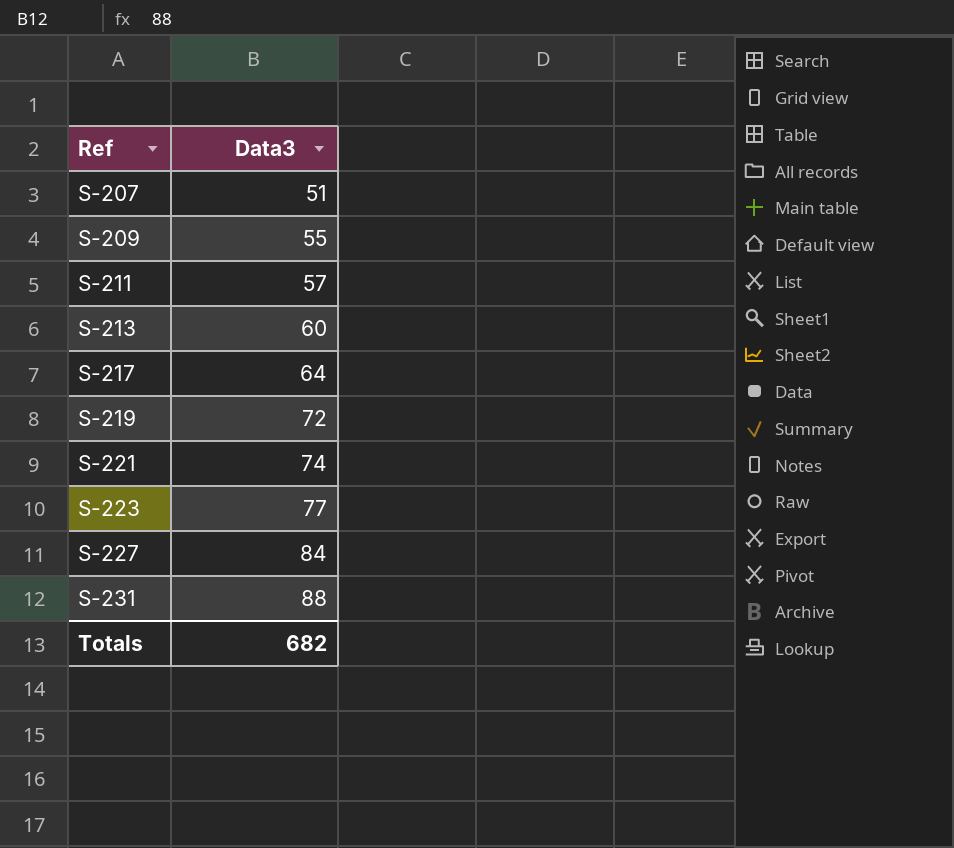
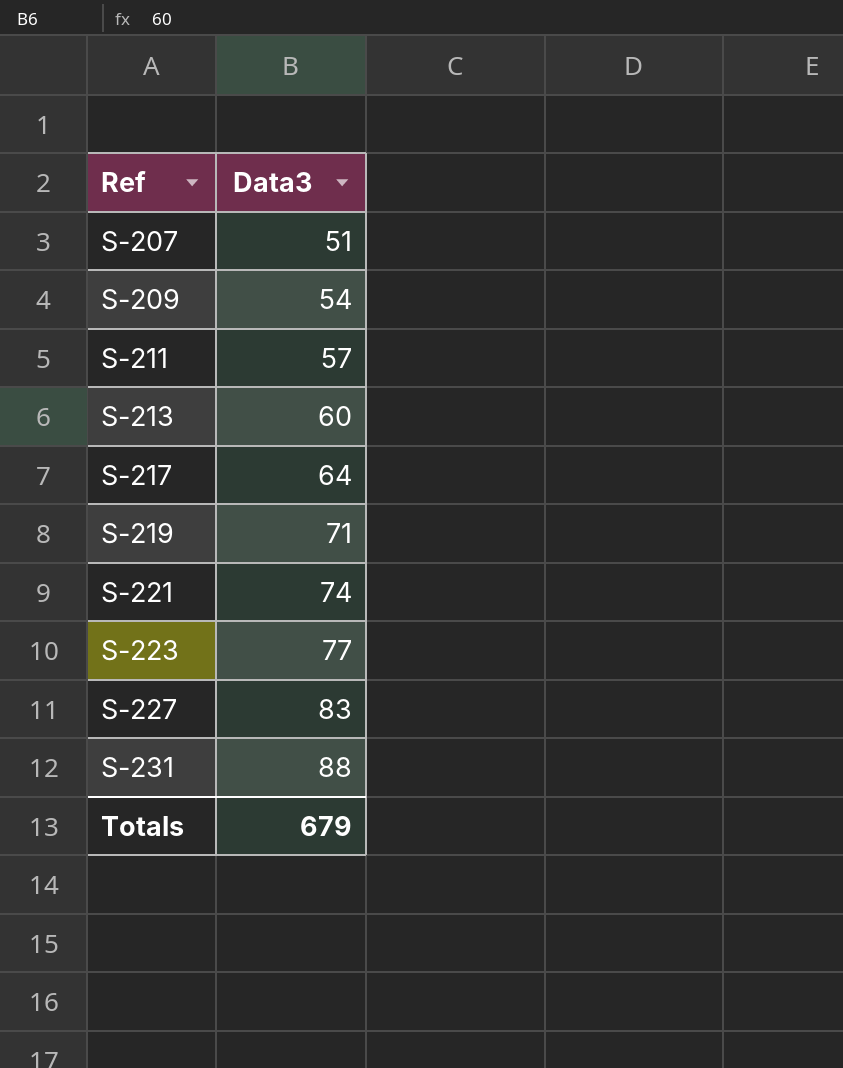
S-209 | Data3: 55 -> 54
S-219 | Data3: 72 -> 71
S-227 | Data3: 84 -> 83
Totals | Data3: 682 -> 679

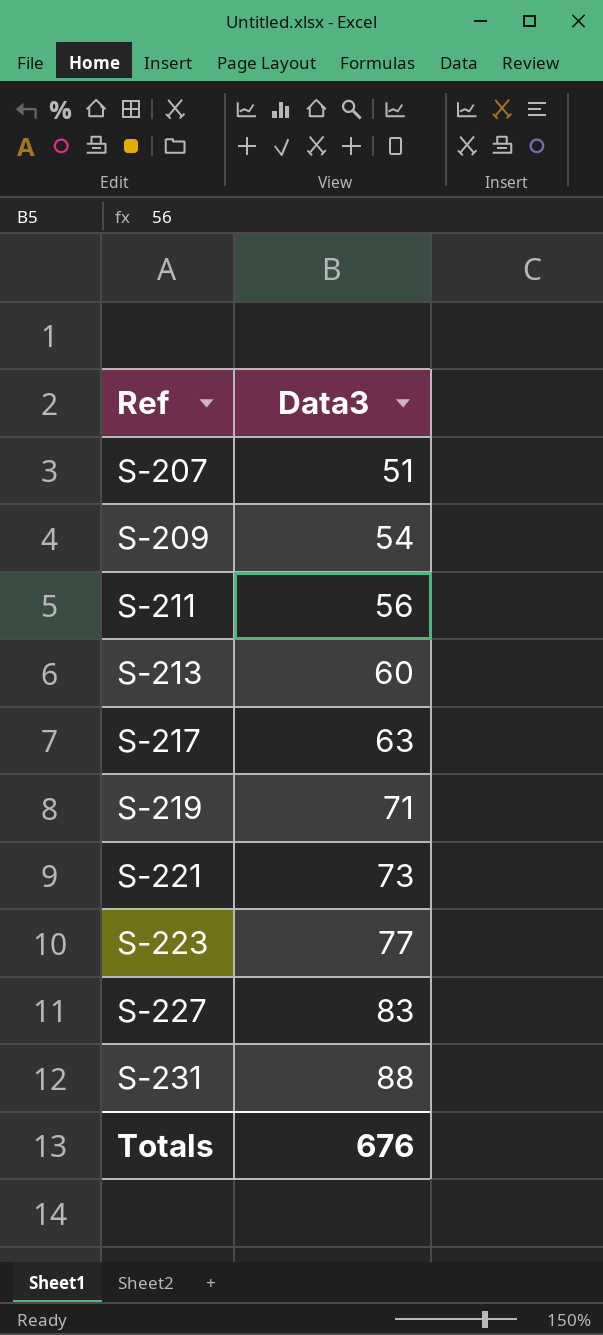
S-211 | Data3: 57 -> 56
S-217 | Data3: 64 -> 63
S-221 | Data3: 74 -> 73
Totals | Data3: 679 -> 676

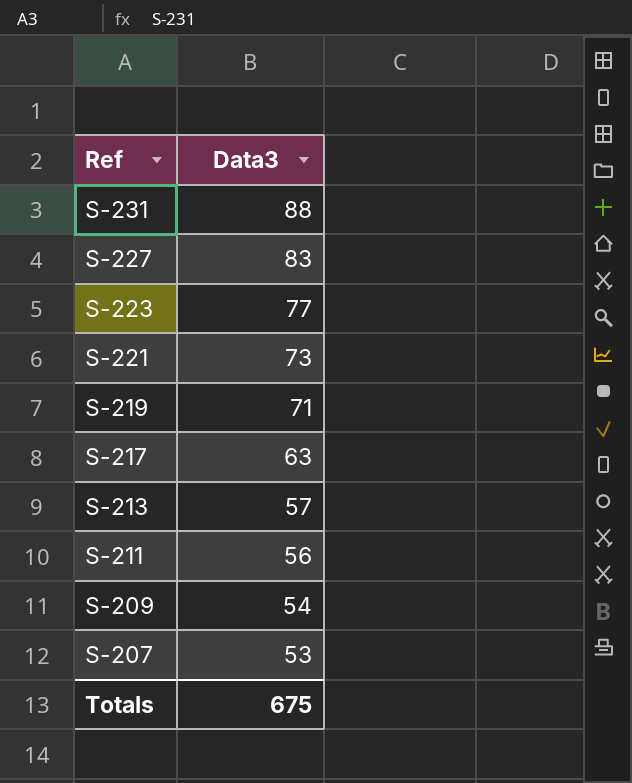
row order: Ref ascending -> Ref descending
S-213 | Data3: 60 -> 57
S-207 | Data3: 51 -> 53
Totals | Data3: 676 -> 675

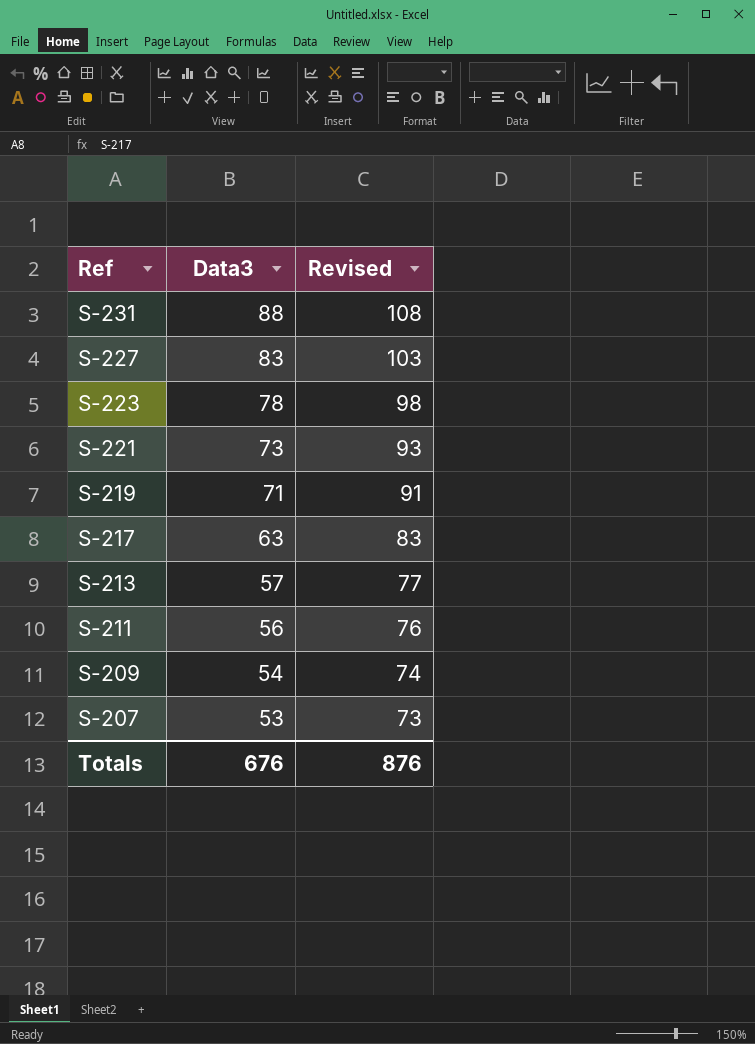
column Revised | formula: none -> [Data3] + 20
S-223 | Data3: 77 -> 78
Totals | Data3: 675 -> 676

